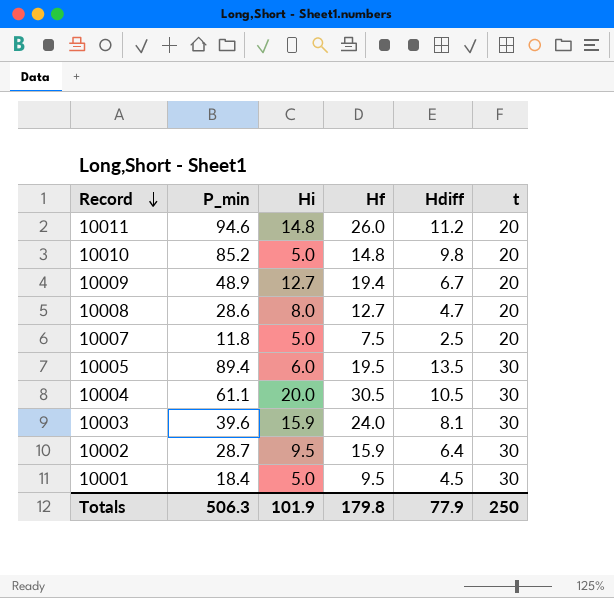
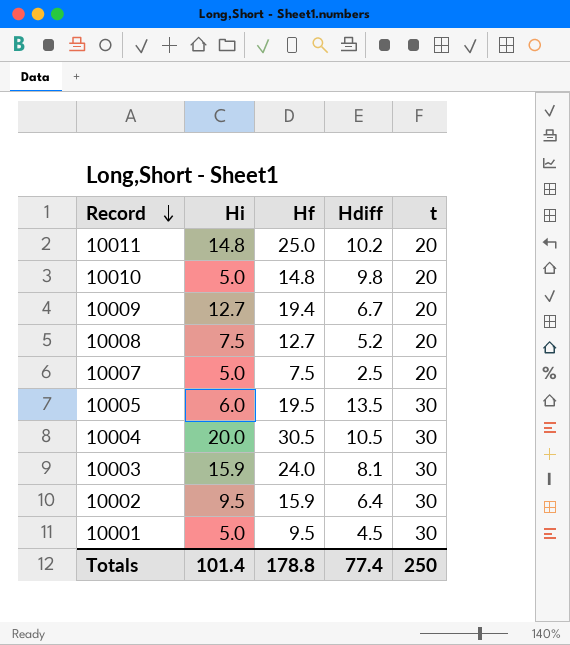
column P_min | position: 2 -> none
10011 | Hf: 26.0 -> 25.0
10011 | Hdiff: 11.2 -> 10.2
10008 | Hi: 8.0 -> 7.5
10008 | Hdiff: 4.7 -> 5.2
Totals | Hi: 101.9 -> 101.4
Totals | Hf: 179.8 -> 178.8
Totals | Hdiff: 77.9 -> 77.4

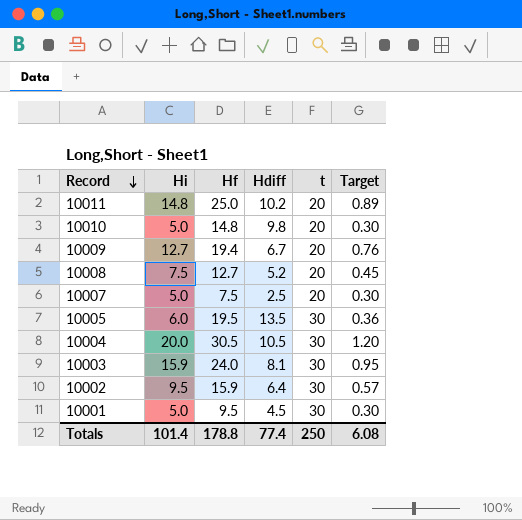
column Target | formula: none -> [Hi] * 0.06

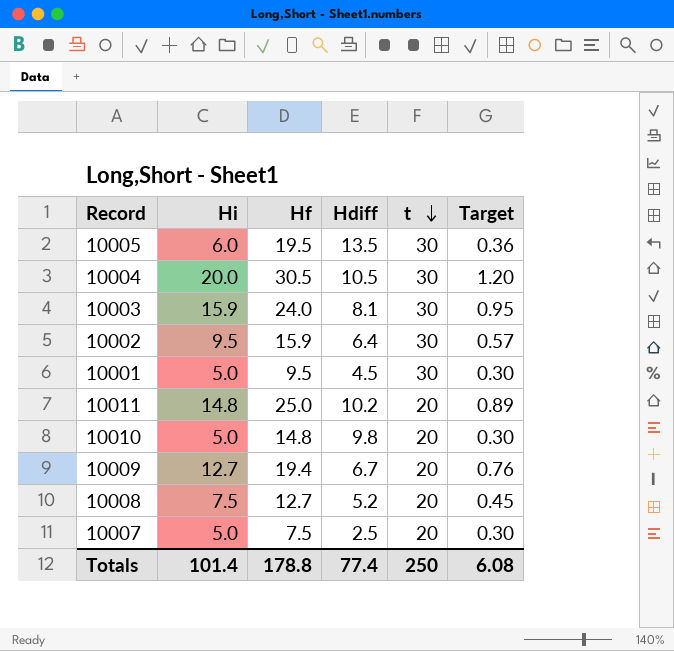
row order: Record descending -> t descending

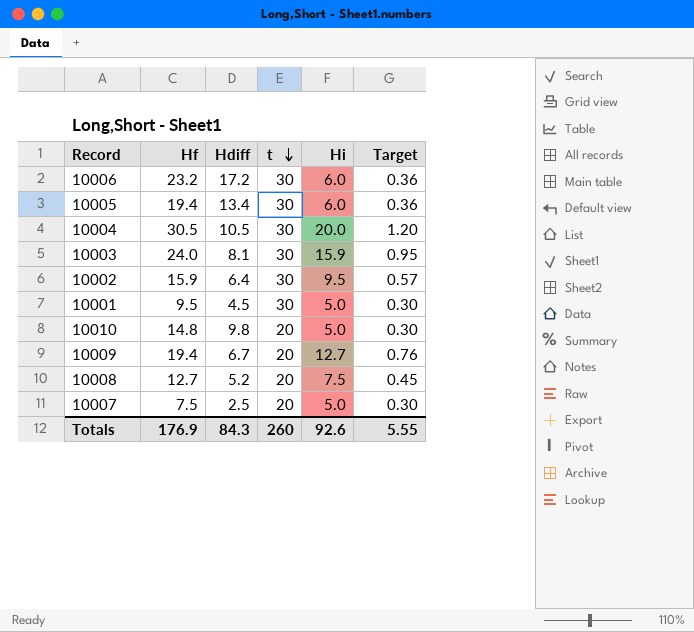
column Hi | position: 2 -> 5
row 10011: 14.8 | 25.0 | 10.2 | 20 | 0.89 -> none
row 10006: none -> 23.2 | 17.2 | 30 | 6.0 | 0.36
10005 | Hf: 19.5 -> 19.4
10005 | Hdiff: 13.5 -> 13.4
Totals | Hf: 178.8 -> 176.9
Totals | Hdiff: 77.4 -> 84.3
Totals | t: 250 -> 260
Totals | Hi: 101.4 -> 92.6
Totals | Target: 6.08 -> 5.55

